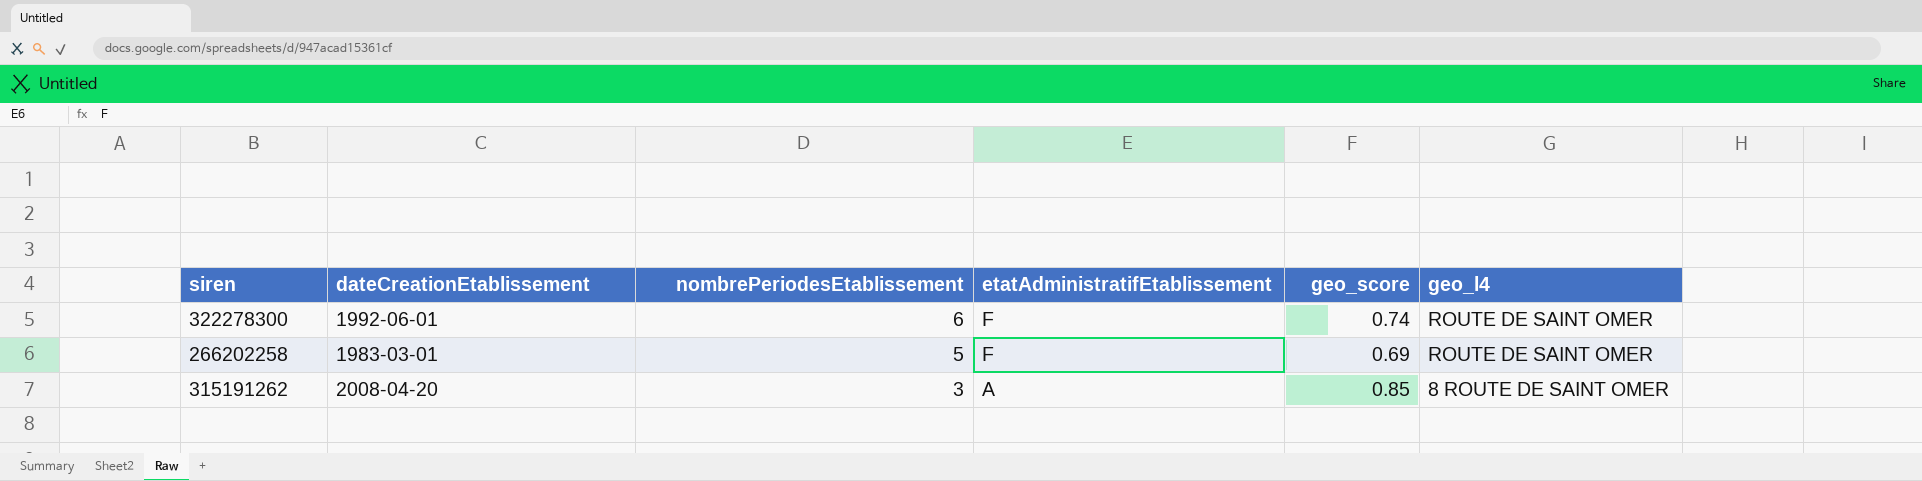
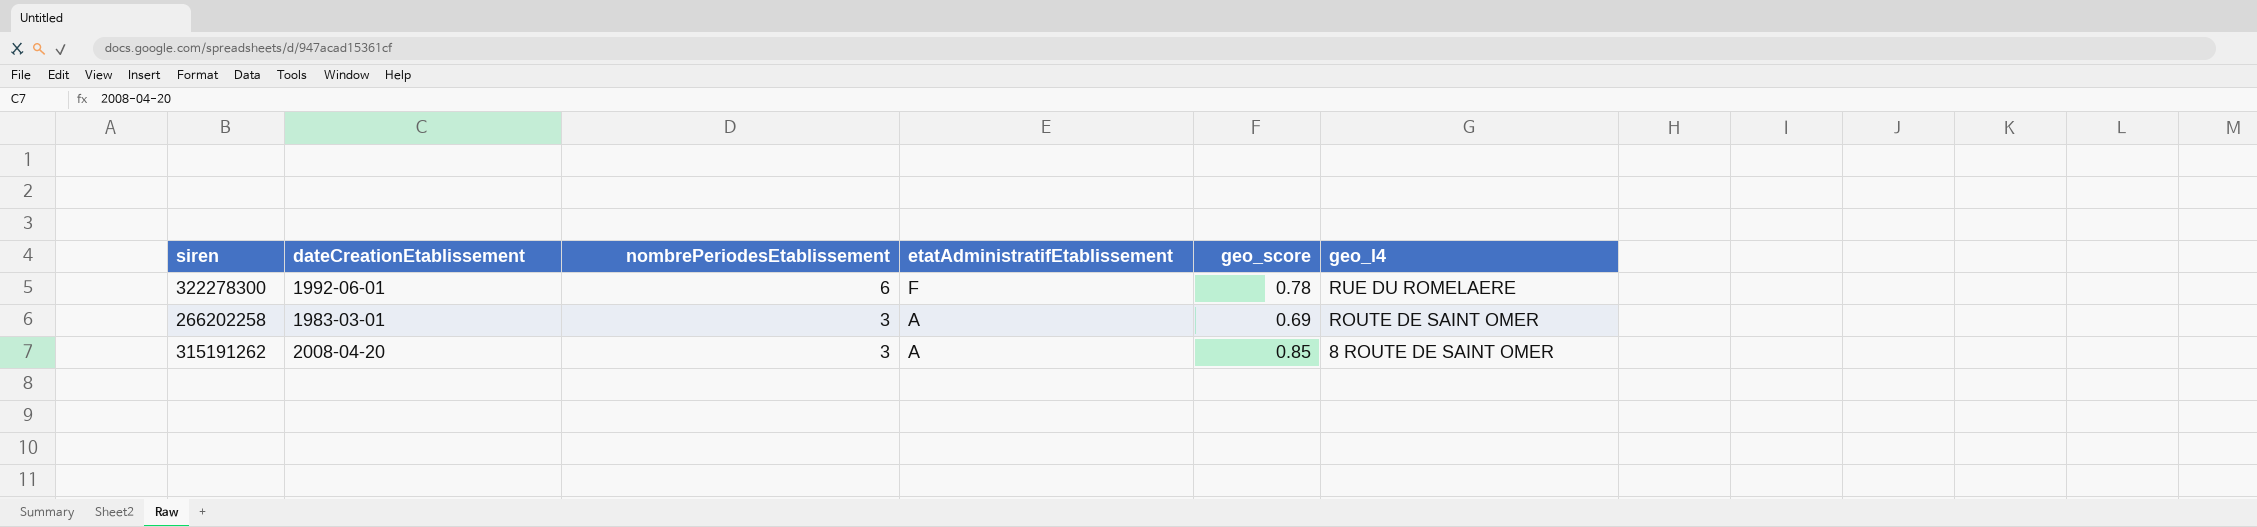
322278300 | geo_score: 0.74 -> 0.78
322278300 | geo_l4: ROUTE DE SAINT OMER -> RUE DU ROMELAERE
266202258 | nombrePeriodesEtablissement: 5 -> 3
266202258 | etatAdministratifEtablissement: F -> A

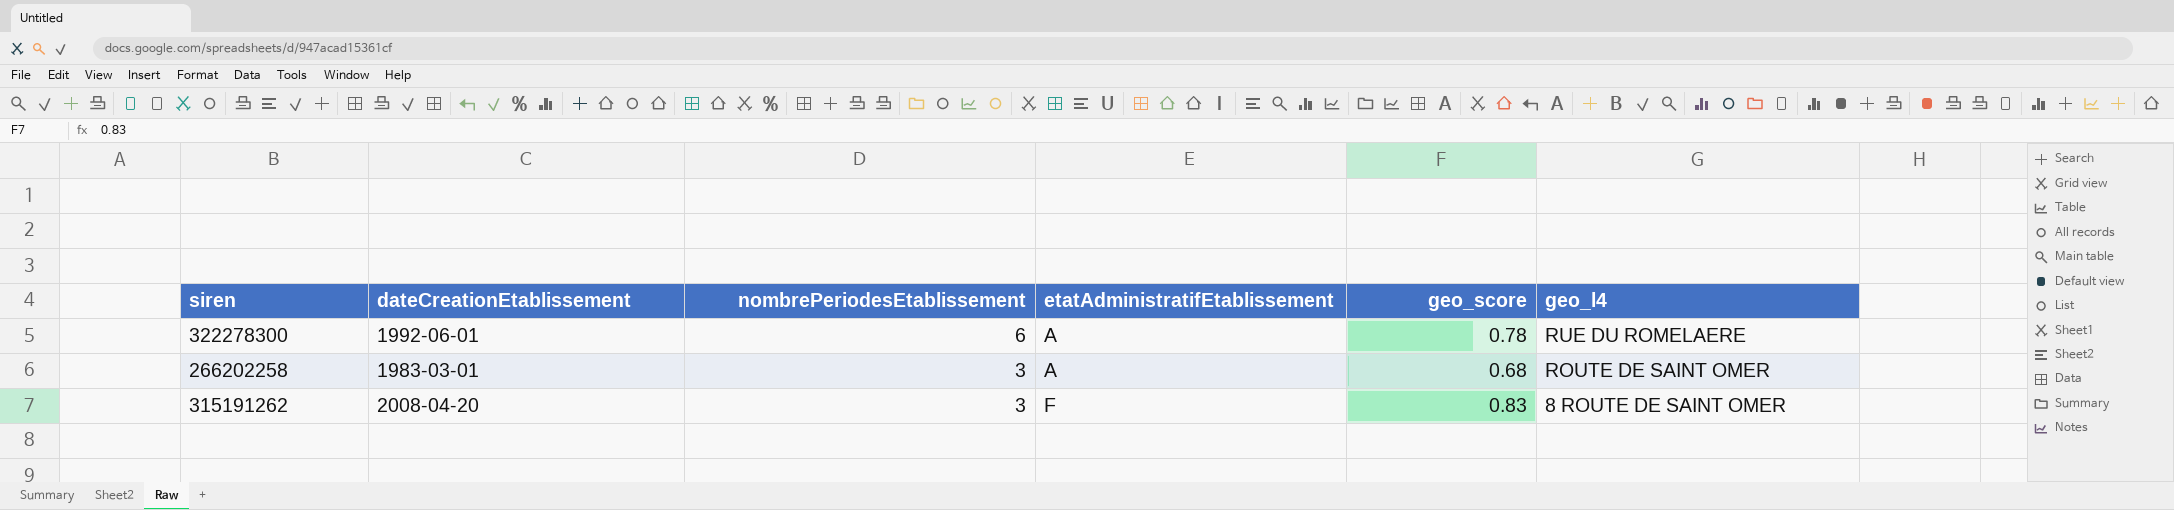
322278300 | etatAdministratifEtablissement: F -> A
266202258 | geo_score: 0.69 -> 0.68
315191262 | etatAdministratifEtablissement: A -> F
315191262 | geo_score: 0.85 -> 0.83

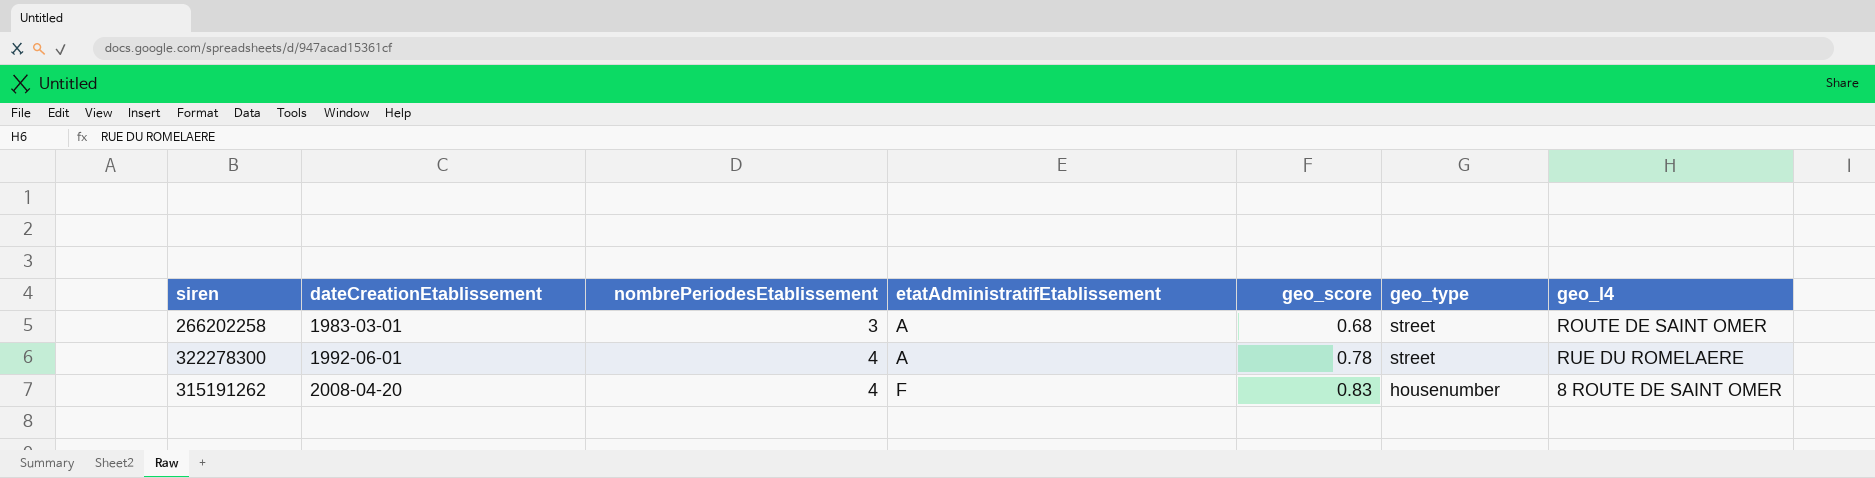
row order: nombrePeriodesEtablissement descending -> dateCreationEtablissement ascending
column geo_type | position: none -> 6
322278300 | nombrePeriodesEtablissement: 6 -> 4
315191262 | nombrePeriodesEtablissement: 3 -> 4

